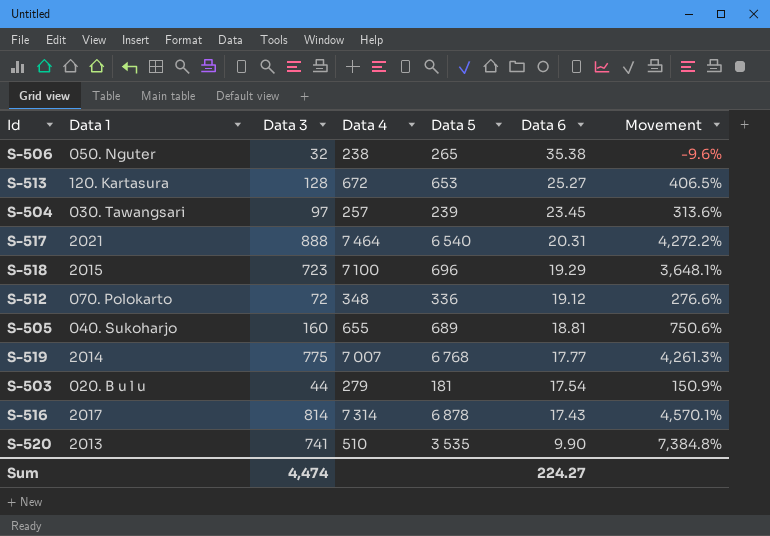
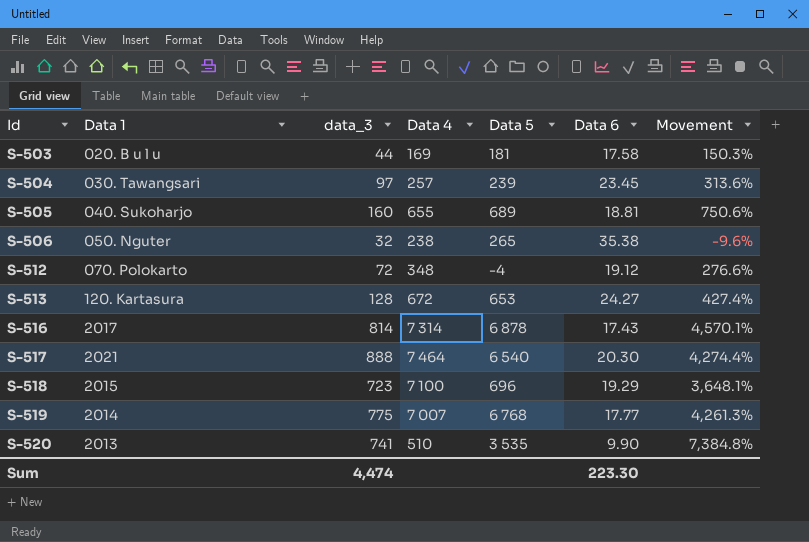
row order: Data 6 descending -> Id ascending
column name: Data 3 -> data_3
S-503 | Data 4: 279 -> 169
S-503 | Data 6: 17.54 -> 17.58
S-503 | Movement: 150.9% -> 150.3%
S-512 | Data 5: 336 -> -4
S-513 | Data 6: 25.27 -> 24.27
S-513 | Movement: 406.5% -> 427.4%
S-517 | Data 6: 20.31 -> 20.30
S-517 | Movement: 4,272.2% -> 4,274.4%
Sum | Data 6: 224.27 -> 223.30

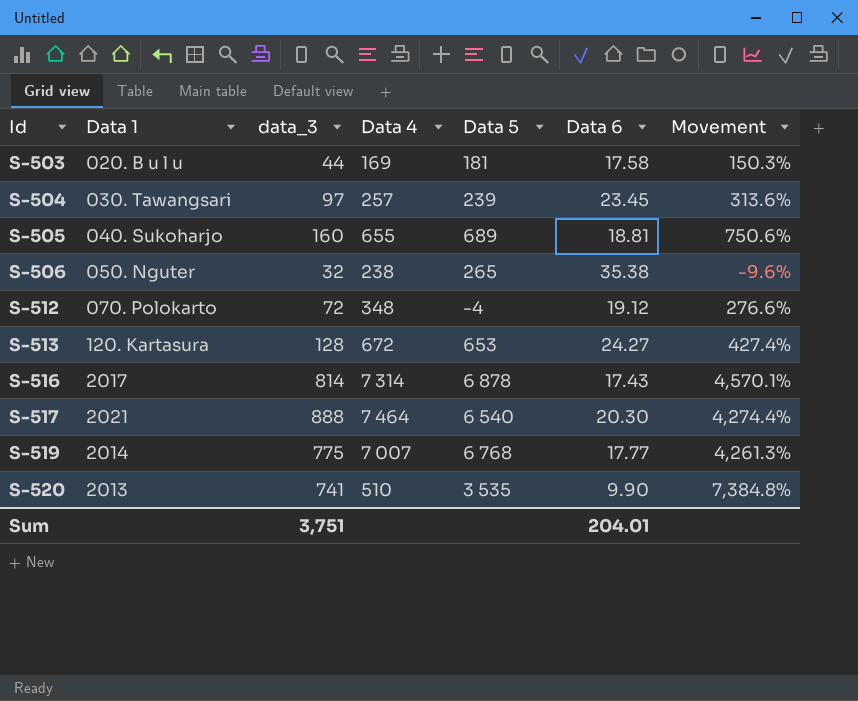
row S-518: 2015 | 723 | 7 100 | 696 | 19.29 | 3,648.1% -> none
Sum | data_3: 4,474 -> 3,751
Sum | Data 6: 223.30 -> 204.01

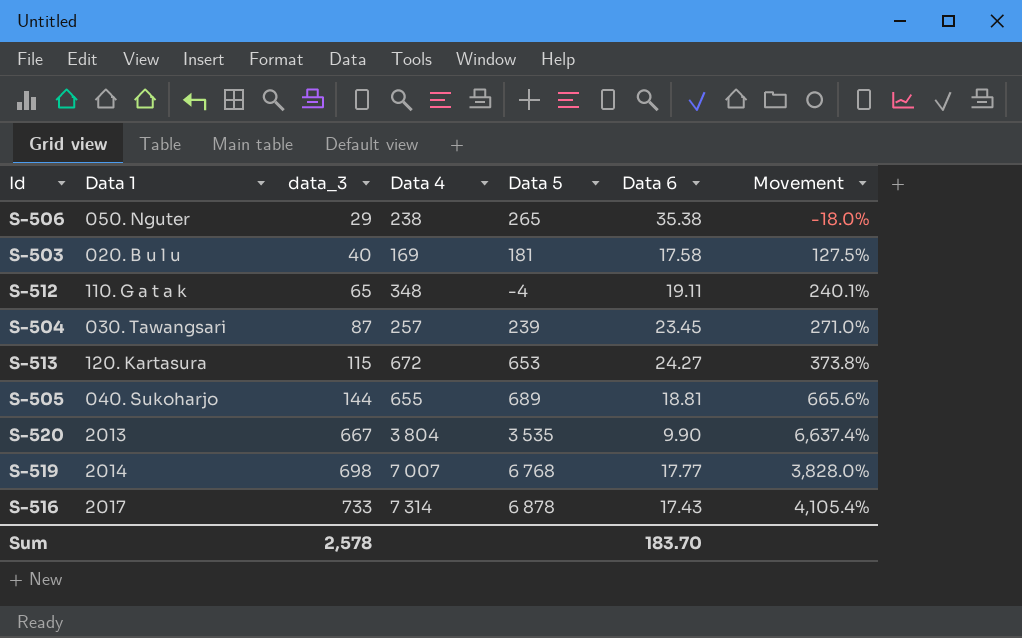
row order: Id ascending -> data_3 ascending
row S-517: 2021 | 888 | 7 464 | 6 540 | 20.30 | 4,274.4% -> none
S-506 | data_3: 32 -> 29
S-506 | Movement: -9.6% -> -18.0%
S-503 | data_3: 44 -> 40
S-503 | Movement: 150.3% -> 127.5%
S-512 | Data 1: 070. Polokarto -> 110. G a t a k
S-512 | data_3: 72 -> 65
S-512 | Data 6: 19.12 -> 19.11
S-512 | Movement: 276.6% -> 240.1%
S-504 | data_3: 97 -> 87
S-504 | Movement: 313.6% -> 271.0%
S-513 | data_3: 128 -> 115
S-513 | Movement: 427.4% -> 373.8%
S-505 | data_3: 160 -> 144
S-505 | Movement: 750.6% -> 665.6%
S-520 | data_3: 741 -> 667
S-520 | Data 4: 510 -> 3 804
S-520 | Movement: 7,384.8% -> 6,637.4%
S-519 | data_3: 775 -> 698
S-519 | Movement: 4,261.3% -> 3,828.0%
S-516 | data_3: 814 -> 733
S-516 | Movement: 4,570.1% -> 4,105.4%
Sum | data_3: 3,751 -> 2,578
Sum | Data 6: 204.01 -> 183.70

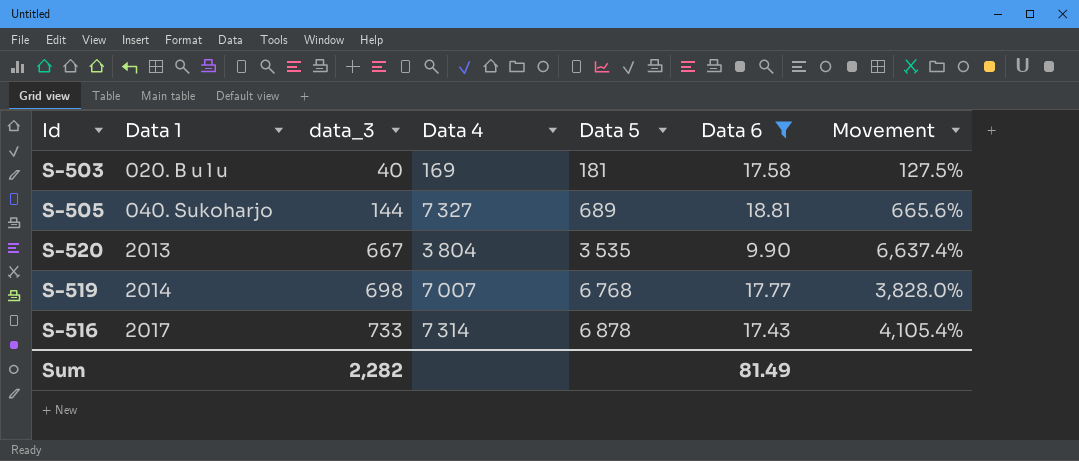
filter: none -> Data 6 <= 18.81
S-505 | Data 4: 655 -> 7 327
Sum | data_3: 2,578 -> 2,282
Sum | Data 6: 183.70 -> 81.49

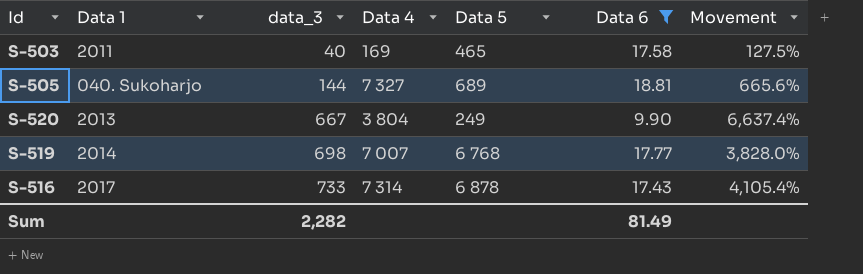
S-503 | Data 1: 020. B u l u -> 2011
S-503 | Data 5: 181 -> 465
S-520 | Data 5: 3 535 -> 249

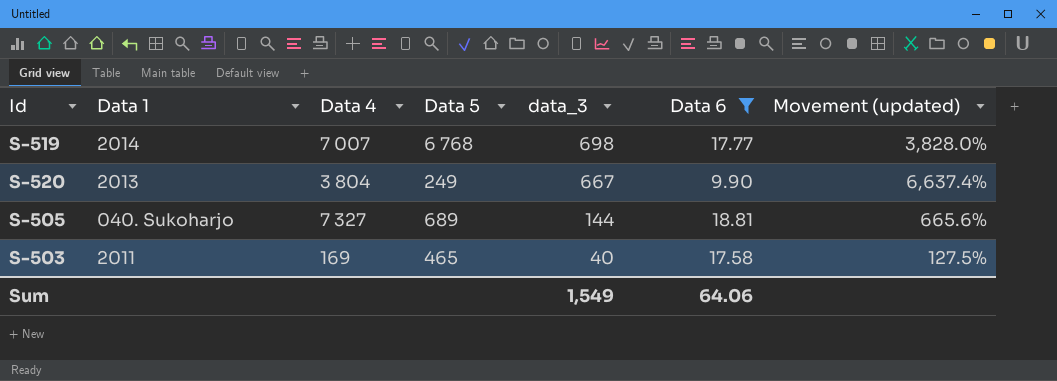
row order: data_3 ascending -> data_3 descending
column data_3 | position: 3 -> 5
column name: Movement -> Movement (updated)
row S-516: 2017 | 733 | 7 314 | 6 878 | 17.43 | 4,105.4% -> none
Sum | data_3: 2,282 -> 1,549
Sum | Data 6: 81.49 -> 64.06

